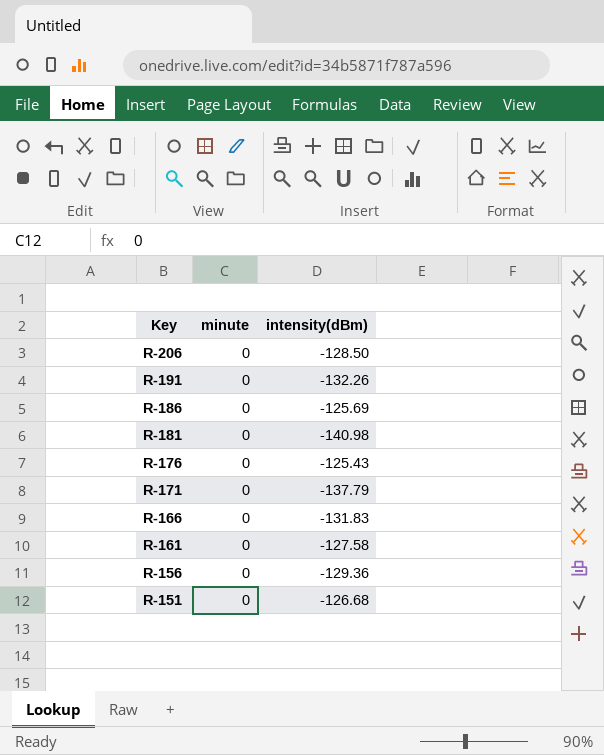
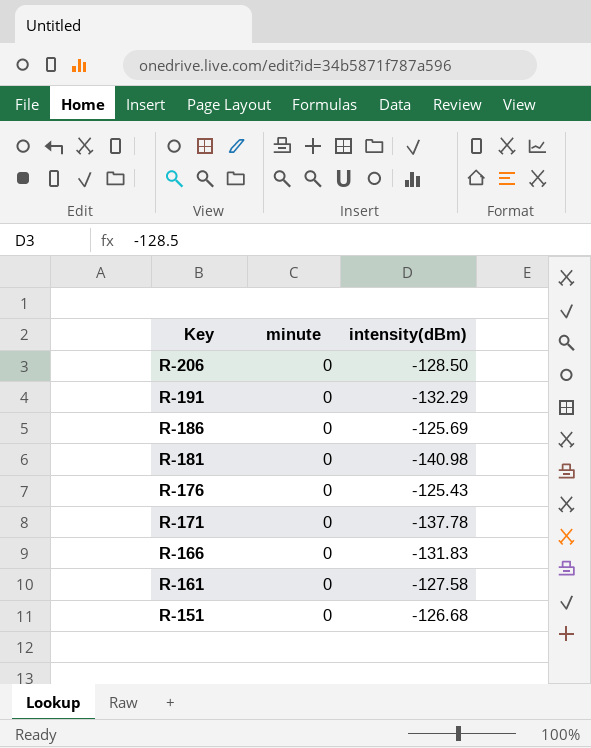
row R-156: 0 | -129.36 -> none
R-191 | intensity(dBm): -132.26 -> -132.29
R-171 | intensity(dBm): -137.79 -> -137.78

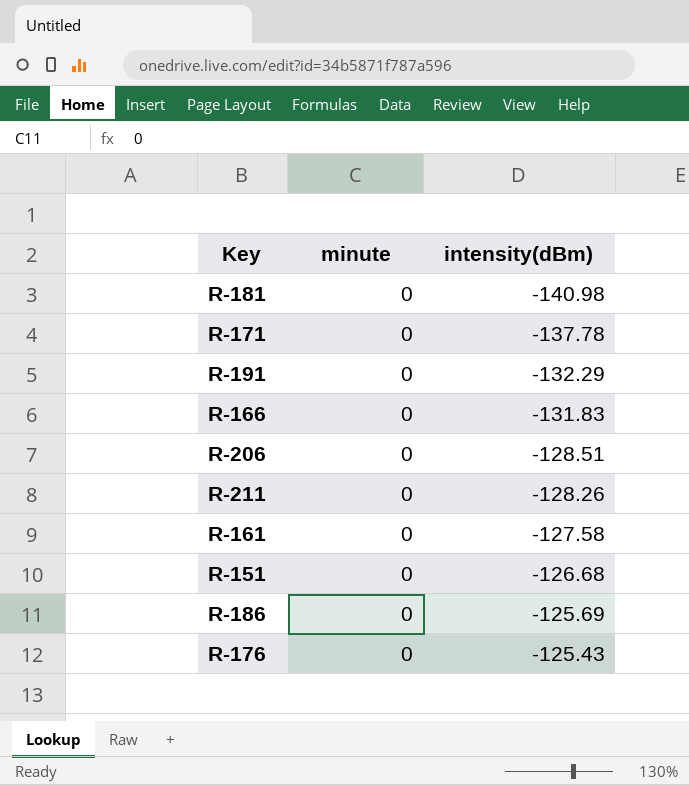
row order: Key descending -> intensity(dBm) ascending
R-206 | intensity(dBm): -128.50 -> -128.51
row R-211: none -> 0 | -128.26

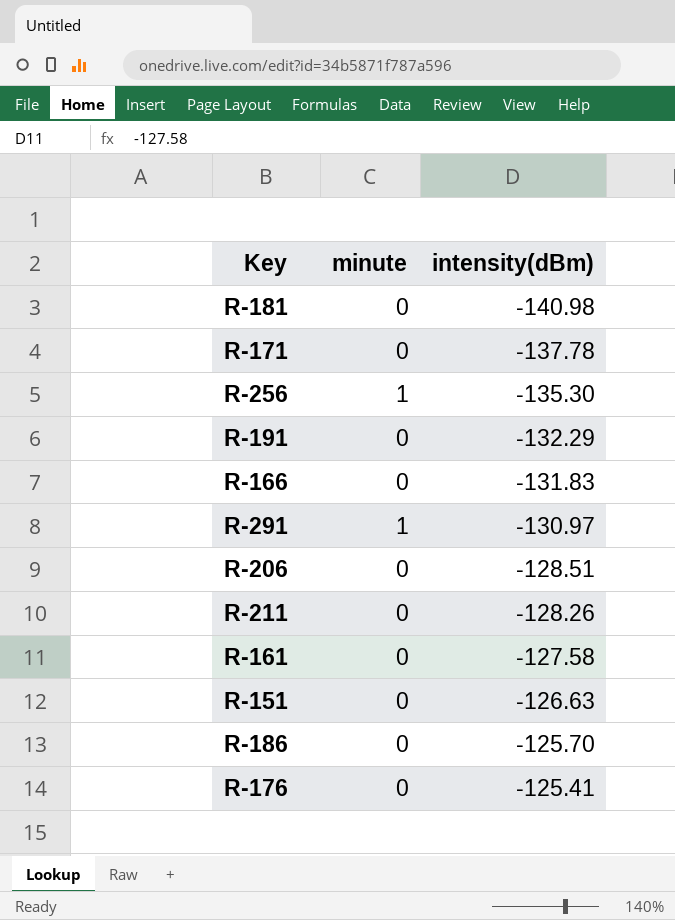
row R-256: none -> 1 | -135.30
row R-291: none -> 1 | -130.97
R-151 | intensity(dBm): -126.68 -> -126.63
R-186 | intensity(dBm): -125.69 -> -125.70
R-176 | intensity(dBm): -125.43 -> -125.41

